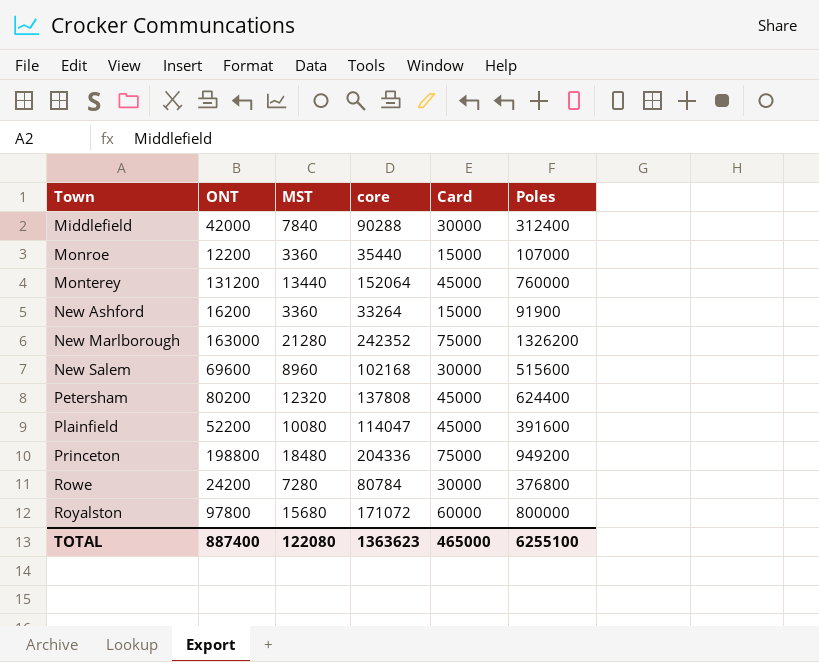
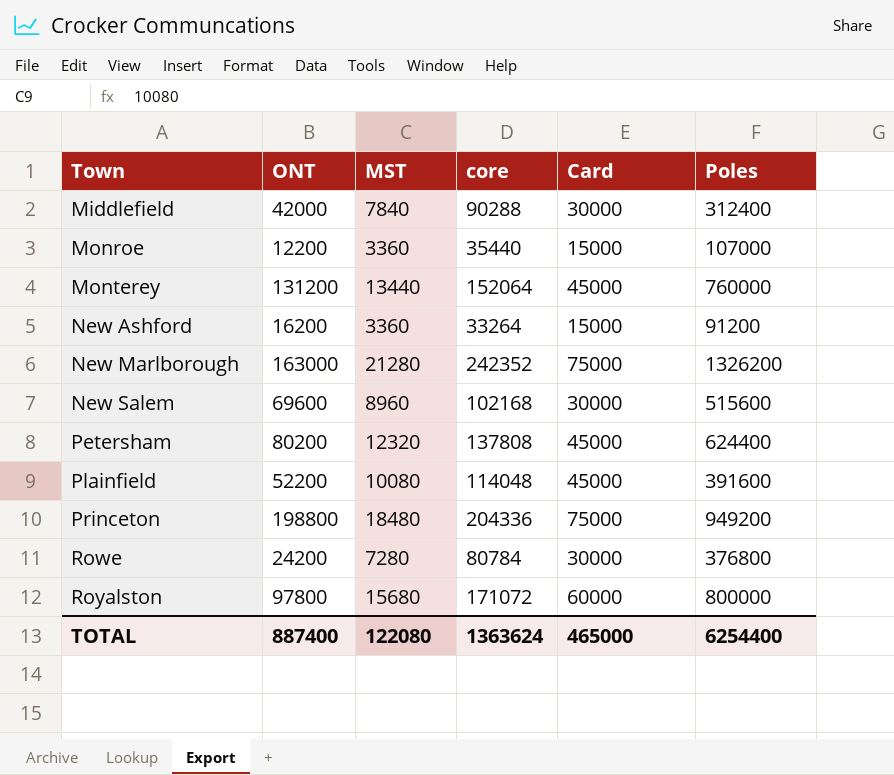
New Ashford | Poles: 91900 -> 91200
Plainfield | core: 114047 -> 114048
TOTAL | core: 1363623 -> 1363624
TOTAL | Poles: 6255100 -> 6254400

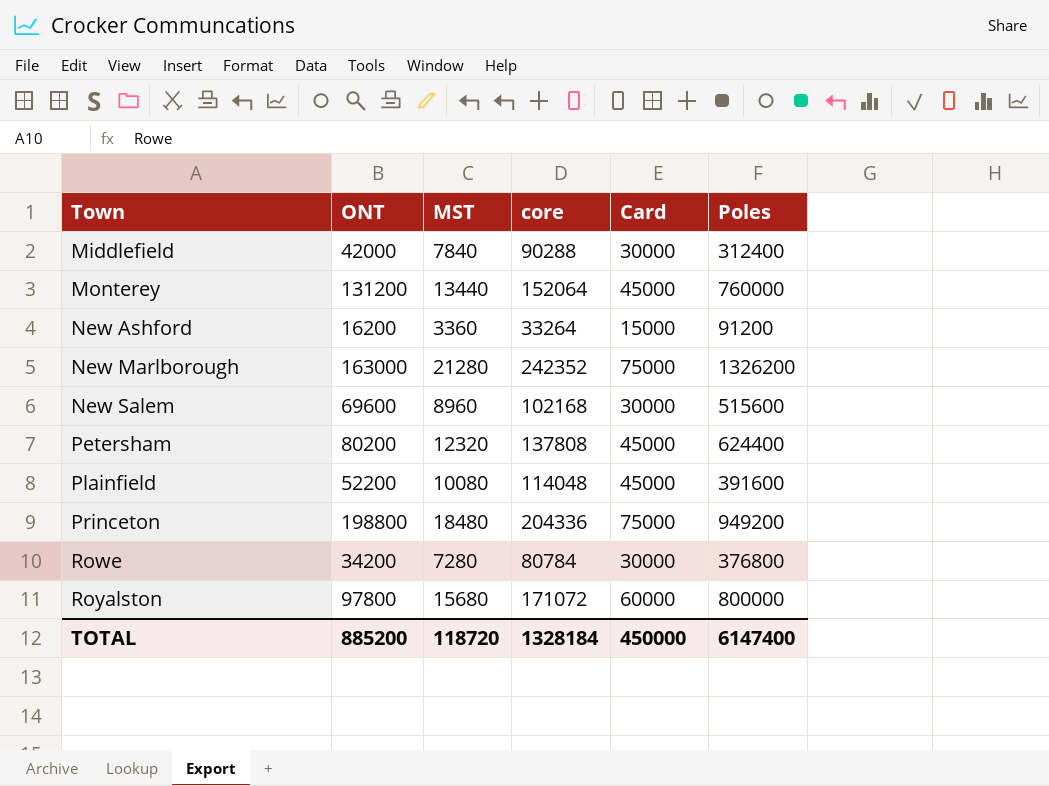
row Monroe: 12200 | 3360 | 35440 | 15000 | 107000 -> none
Rowe | ONT: 24200 -> 34200
TOTAL | ONT: 887400 -> 885200
TOTAL | MST: 122080 -> 118720
TOTAL | core: 1363624 -> 1328184
TOTAL | Card: 465000 -> 450000
TOTAL | Poles: 6254400 -> 6147400

